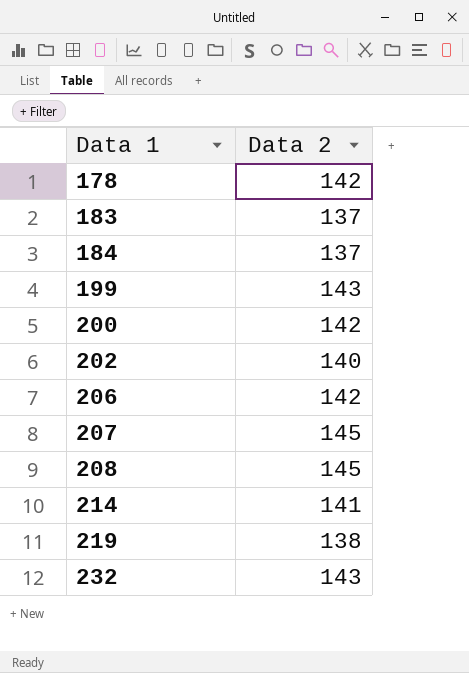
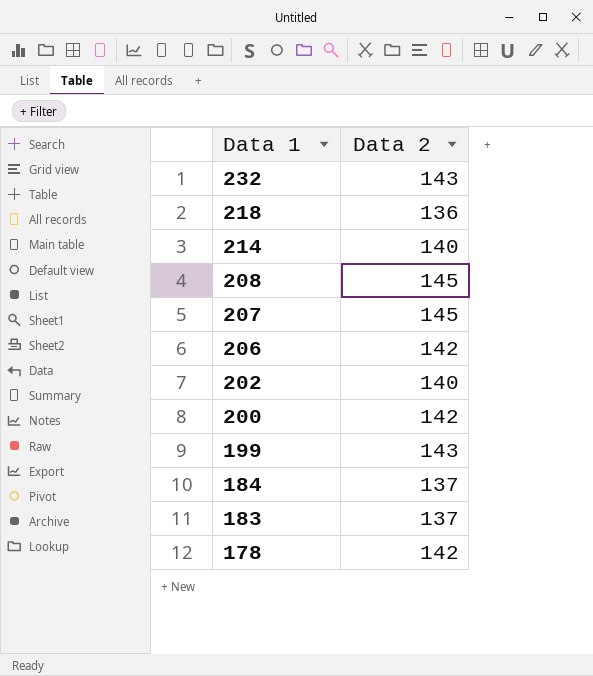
row order: Data 1 ascending -> Data 1 descending
row 219: 138 -> none
row 218: none -> 136
214 | Data 2: 141 -> 140

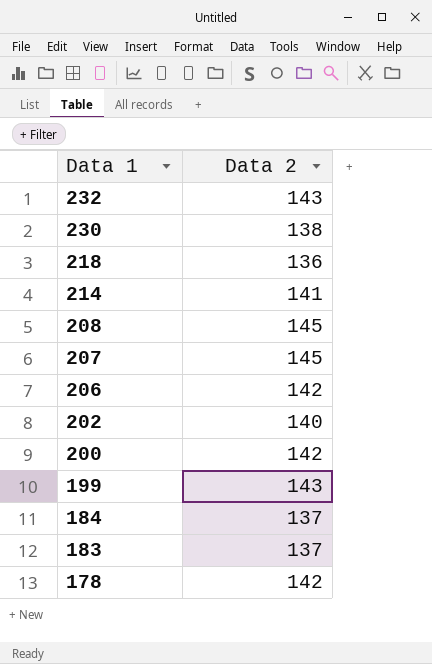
row 230: none -> 138
214 | Data 2: 140 -> 141

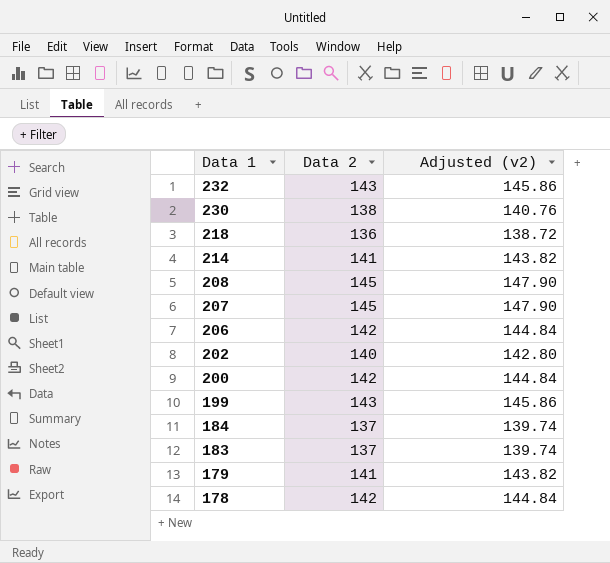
column Adjusted (v2) | formula: none -> [Data 2] * 1.02
row 179: none -> 141 | 143.82

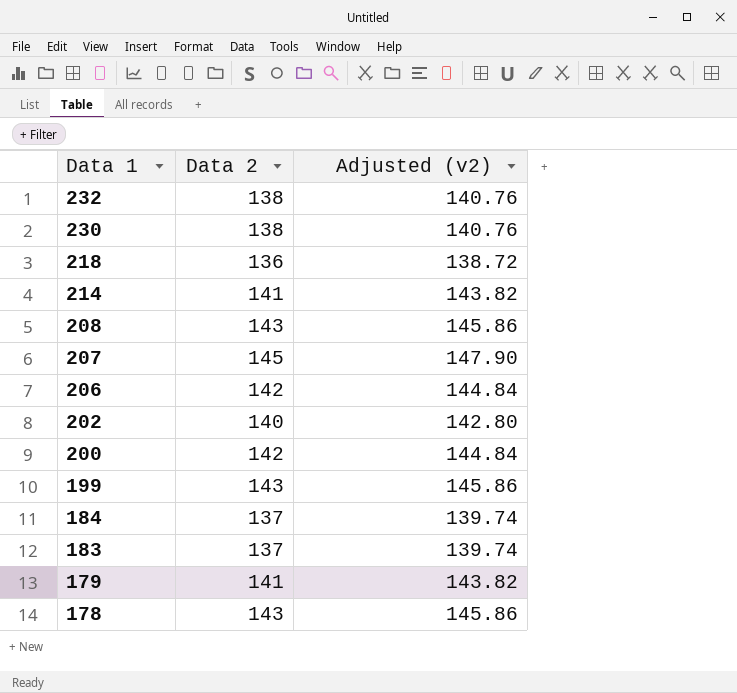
232 | Data 2: 143 -> 138
232 | Adjusted (v2): 145.86 -> 140.76
208 | Data 2: 145 -> 143
208 | Adjusted (v2): 147.90 -> 145.86
178 | Data 2: 142 -> 143
178 | Adjusted (v2): 144.84 -> 145.86

